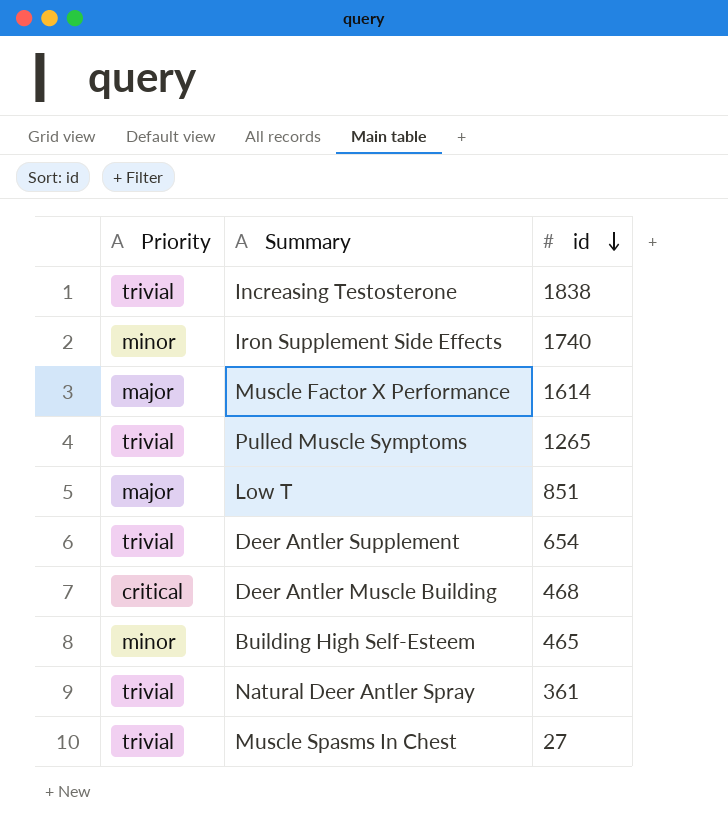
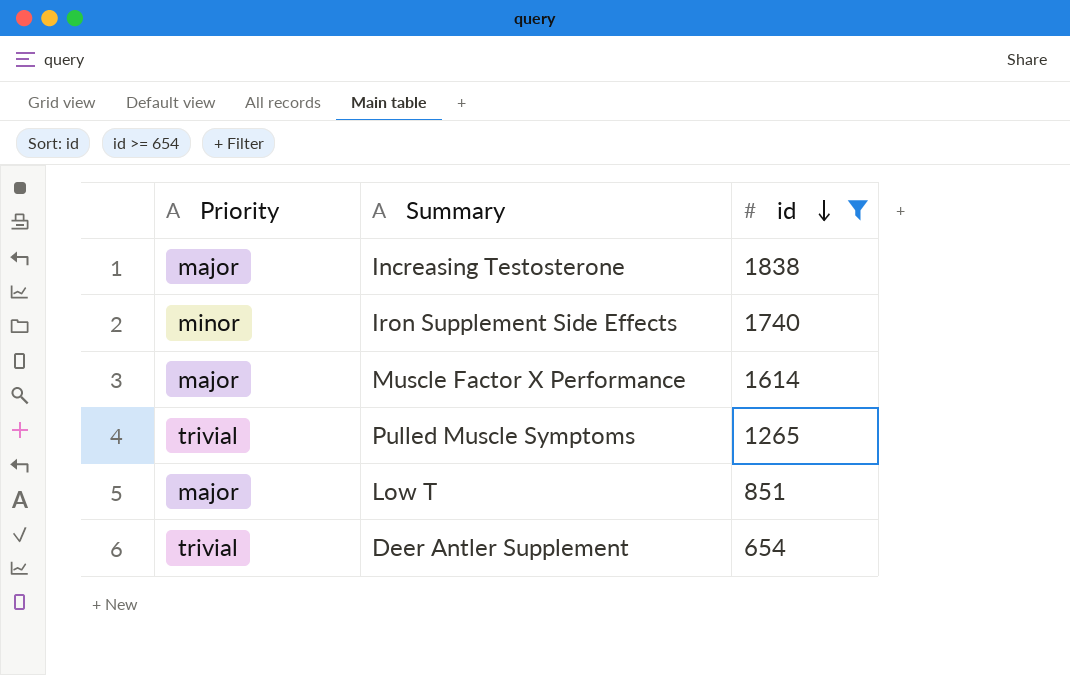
filter: none -> id >= 654
Increasing Testosterone | Priority: trivial -> major

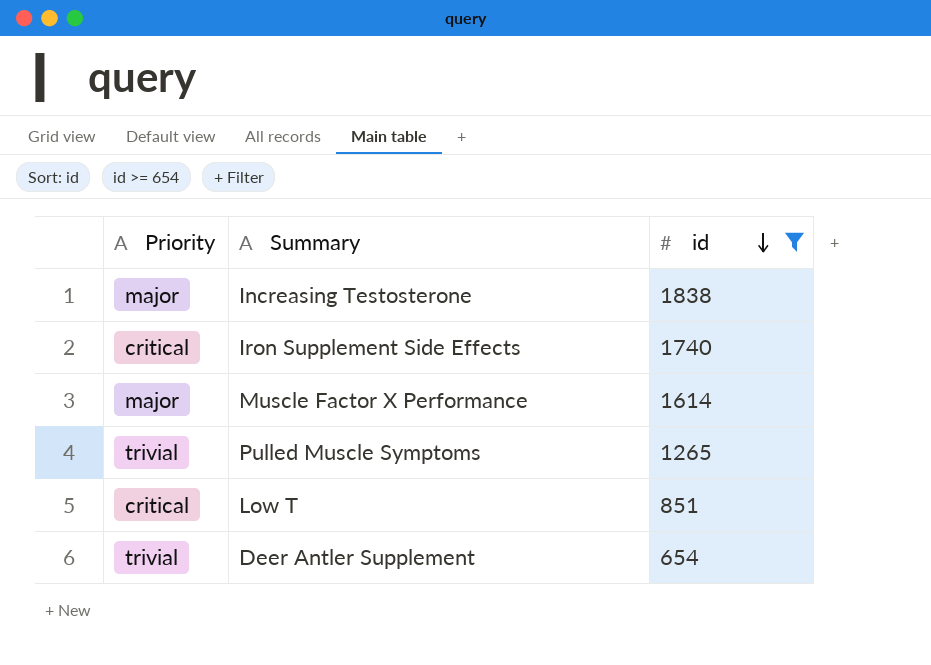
Iron Supplement Side Effects | Priority: minor -> critical
Low T | Priority: major -> critical

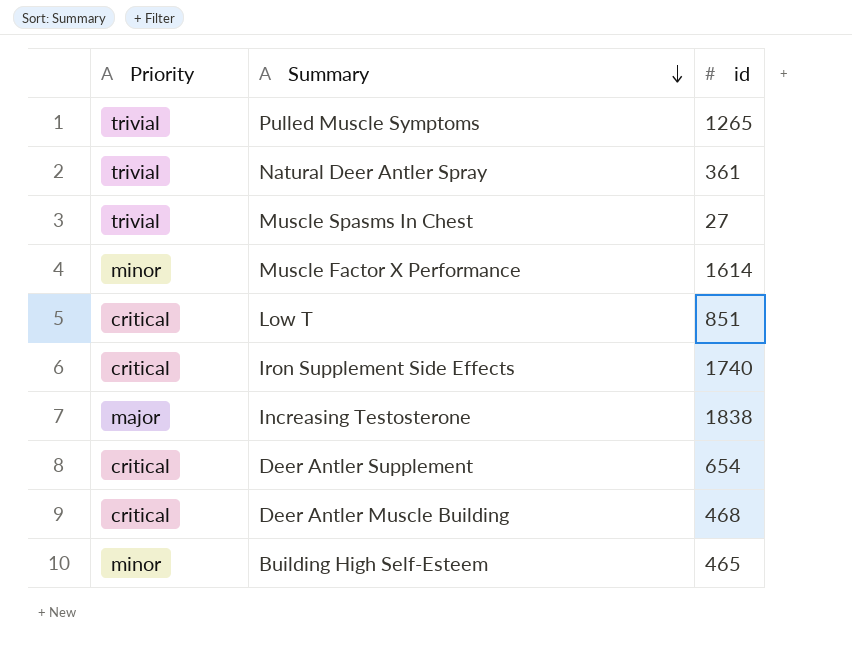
filter: id >= 654 -> none
row order: id descending -> Summary descending
Muscle Factor X Performance | Priority: major -> minor
Deer Antler Supplement | Priority: trivial -> critical

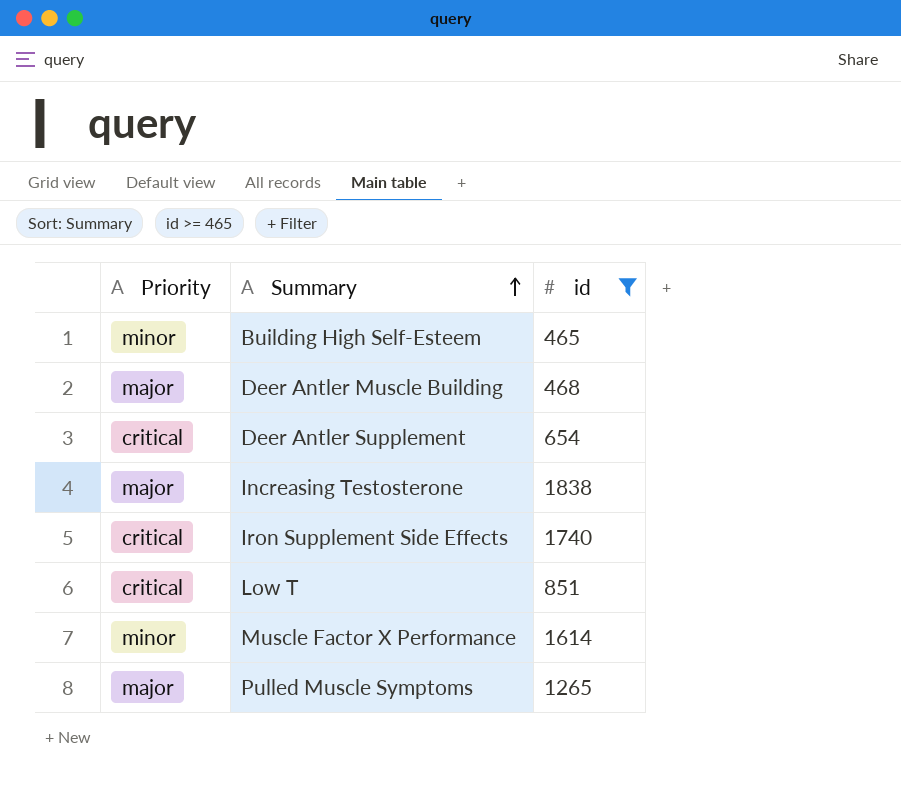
filter: none -> id >= 465
row order: Summary descending -> Summary ascending
Deer Antler Muscle Building | Priority: critical -> major
Pulled Muscle Symptoms | Priority: trivial -> major

